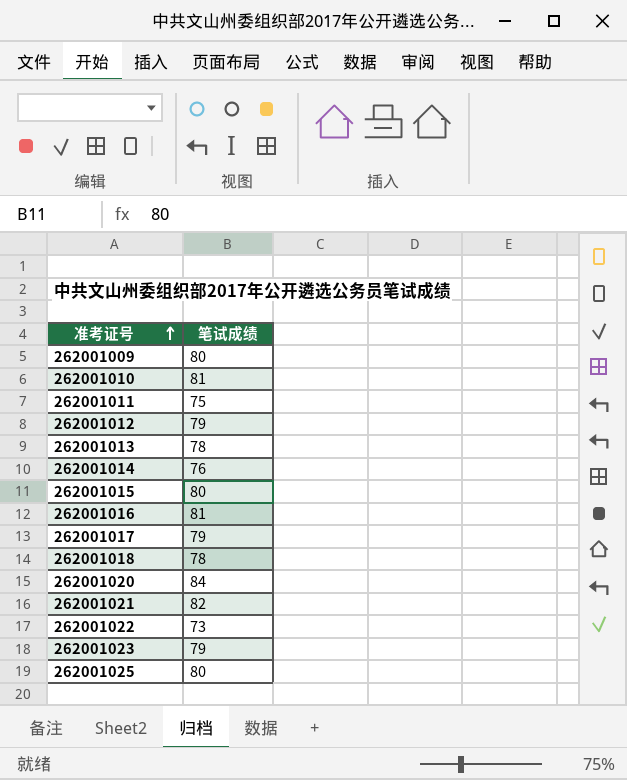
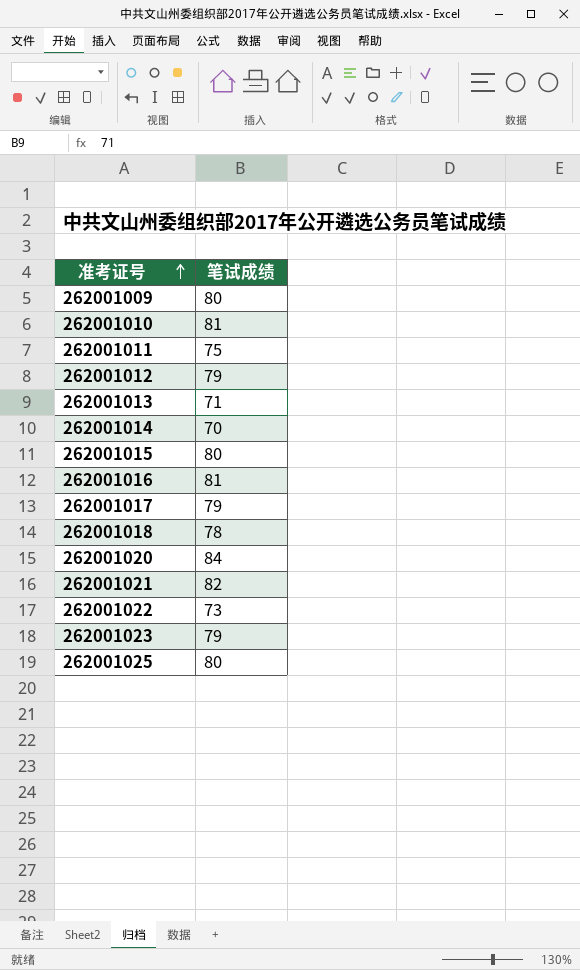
262001013 | 笔试成绩: 78 -> 71
262001014 | 笔试成绩: 76 -> 70

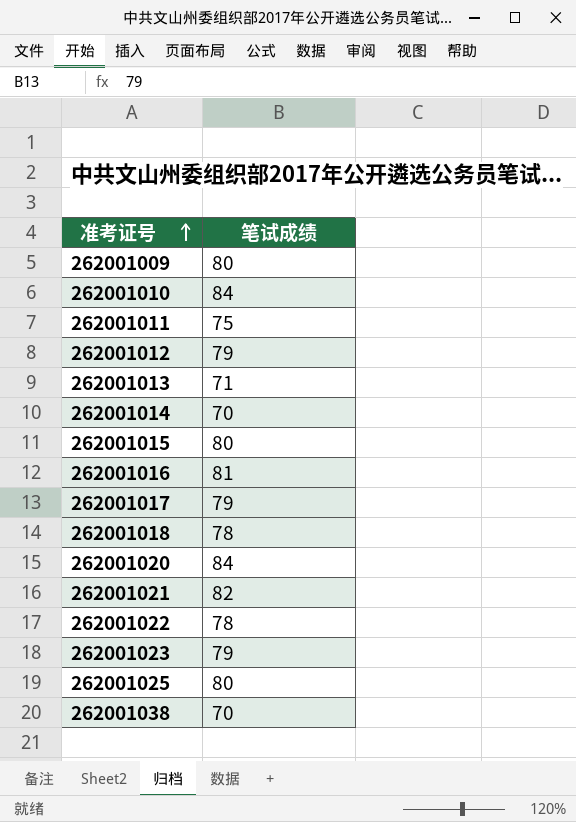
262001010 | 笔试成绩: 81 -> 84
262001022 | 笔试成绩: 73 -> 78
row 262001038: none -> 70

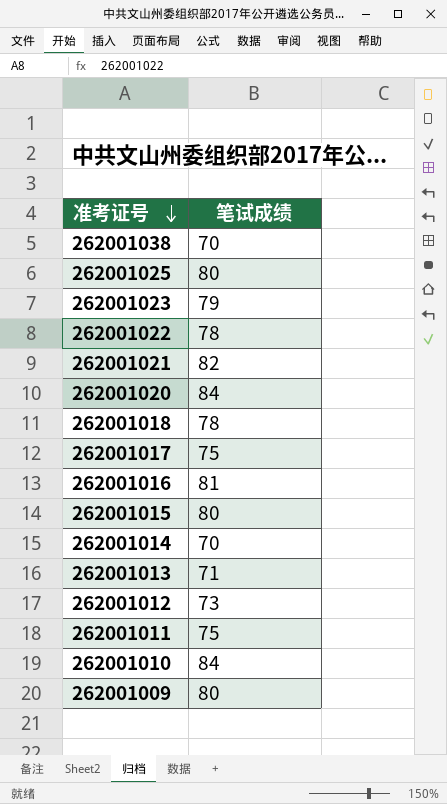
row order: 准考证号 ascending -> 准考证号 descending
262001017 | 笔试成绩: 79 -> 75
262001012 | 笔试成绩: 79 -> 73

